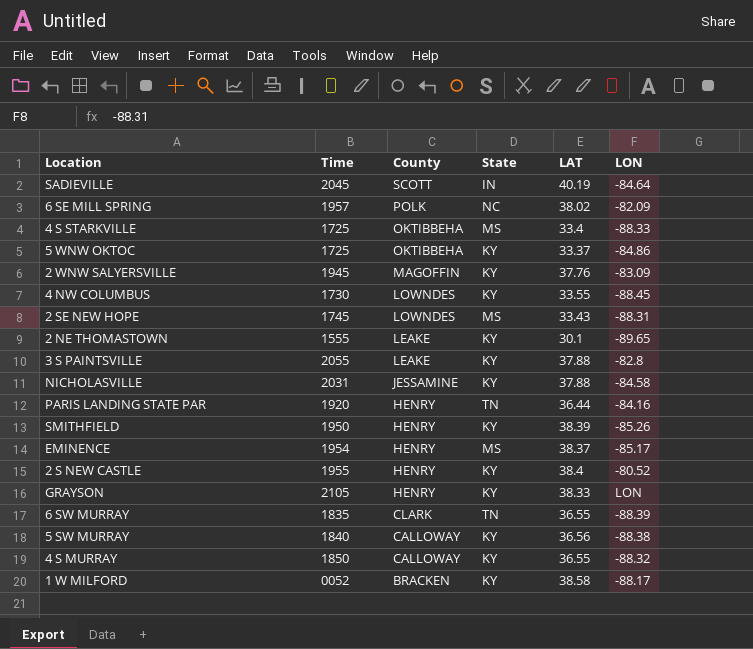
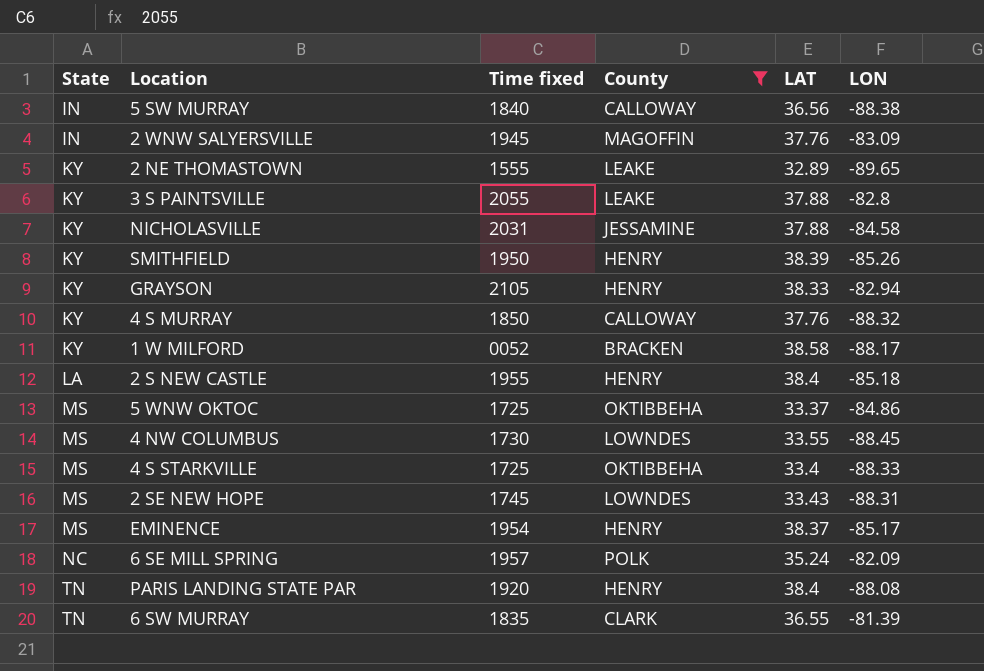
filter: none -> County != SCOTT
row order: County descending -> State ascending
column State | position: 4 -> 1
column name: Time -> Time fixed
5 SW MURRAY | State: KY -> IN
2 WNW SALYERSVILLE | State: KY -> IN
2 NE THOMASTOWN | LAT: 30.1 -> 32.89
GRAYSON | LON: LON -> -82.94
4 S MURRAY | LAT: 36.55 -> 37.76
2 S NEW CASTLE | State: KY -> LA
2 S NEW CASTLE | LON: -80.52 -> -85.18
5 WNW OKTOC | State: KY -> MS
4 NW COLUMBUS | State: KY -> MS
6 SE MILL SPRING | LAT: 38.02 -> 35.24
PARIS LANDING STATE PAR | LAT: 36.44 -> 38.4
PARIS LANDING STATE PAR | LON: -84.16 -> -88.08
6 SW MURRAY | LON: -88.39 -> -81.39

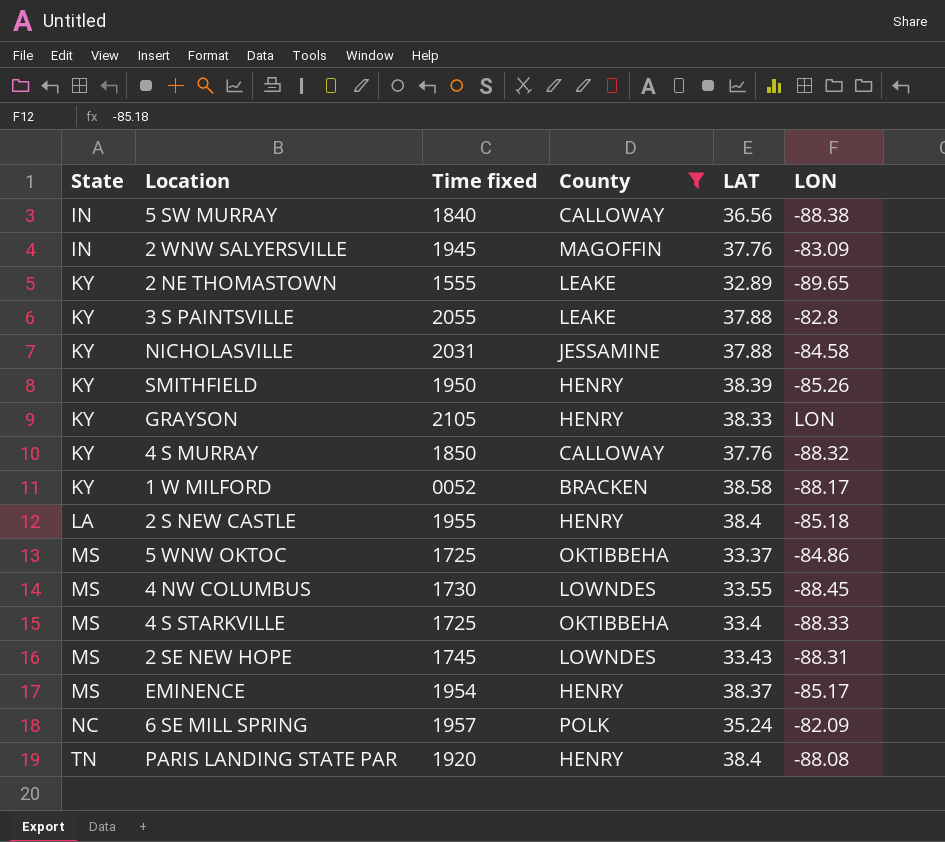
row 6 SW MURRAY: TN | 1835 | CLARK | 36.55 | -81.39 -> none
GRAYSON | LON: -82.94 -> LON

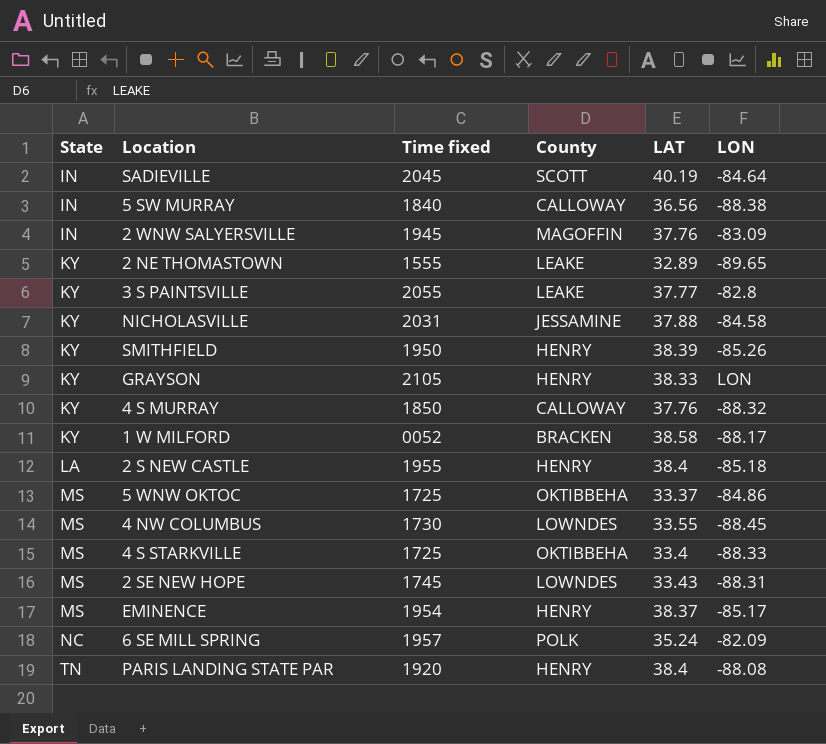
filter: County != SCOTT -> none
3 S PAINTSVILLE | LAT: 37.88 -> 37.77

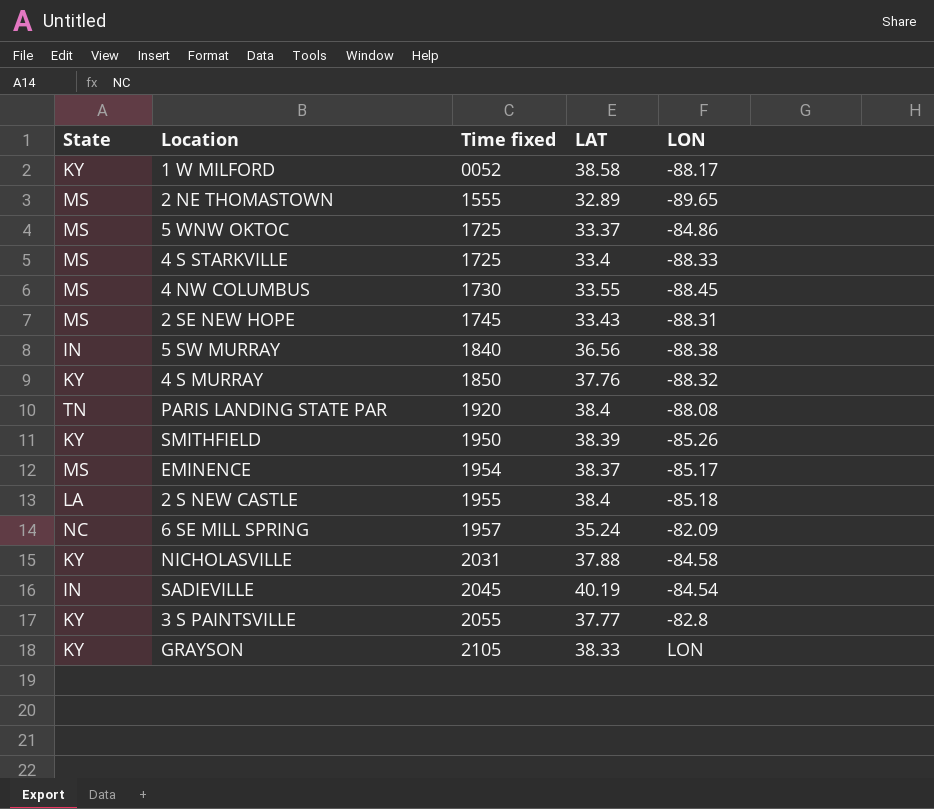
row order: State ascending -> Time fixed ascending
column County | position: 4 -> none
row 2 WNW SALYERSVILLE: IN | 1945 | MAGOFFIN | 37.76 | -83.09 -> none
2 NE THOMASTOWN | State: KY -> MS
SADIEVILLE | LON: -84.64 -> -84.54

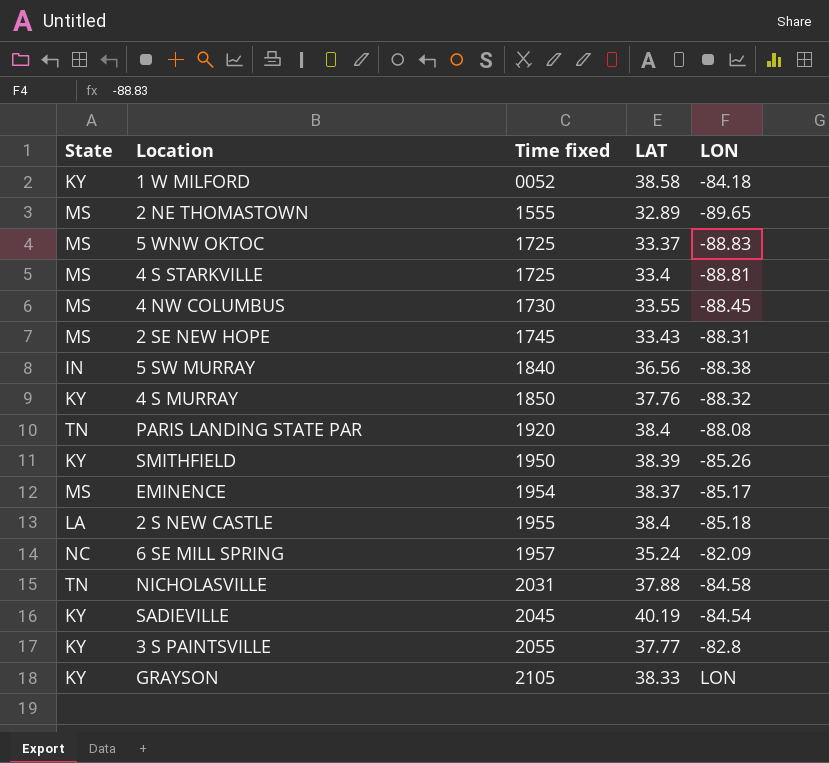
1 W MILFORD | LON: -88.17 -> -84.18
5 WNW OKTOC | LON: -84.86 -> -88.83
4 S STARKVILLE | LON: -88.33 -> -88.81
NICHOLASVILLE | State: KY -> TN
SADIEVILLE | State: IN -> KY

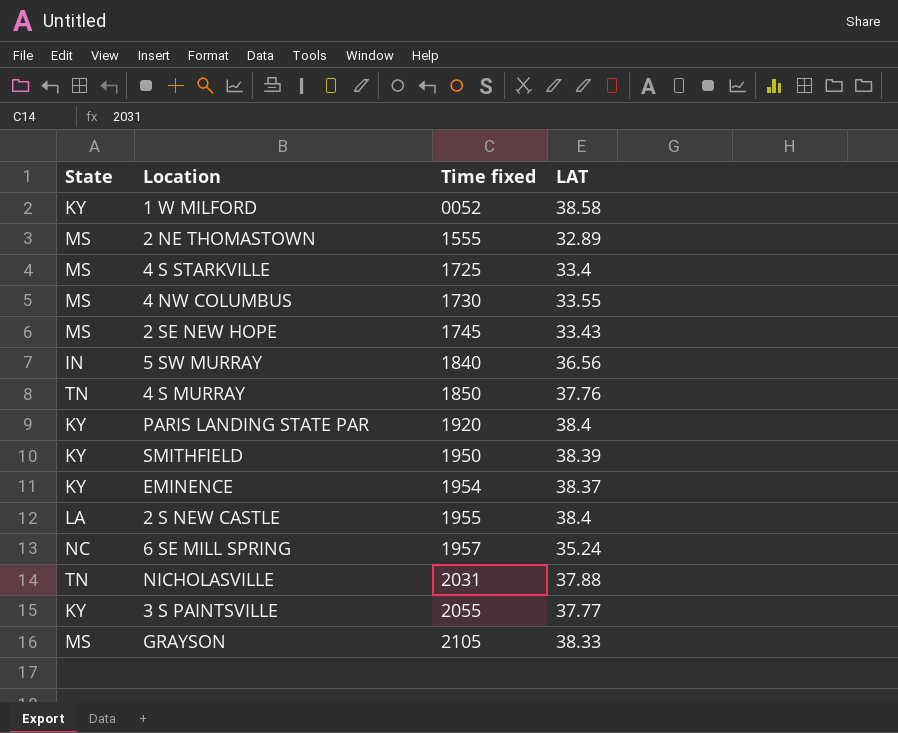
column LON | position: 5 -> none
row 5 WNW OKTOC: MS | 1725 | 33.37 | -88.83 -> none
row SADIEVILLE: KY | 2045 | 40.19 | -84.54 -> none
4 S MURRAY | State: KY -> TN
PARIS LANDING STATE PAR | State: TN -> KY
EMINENCE | State: MS -> KY
GRAYSON | State: KY -> MS

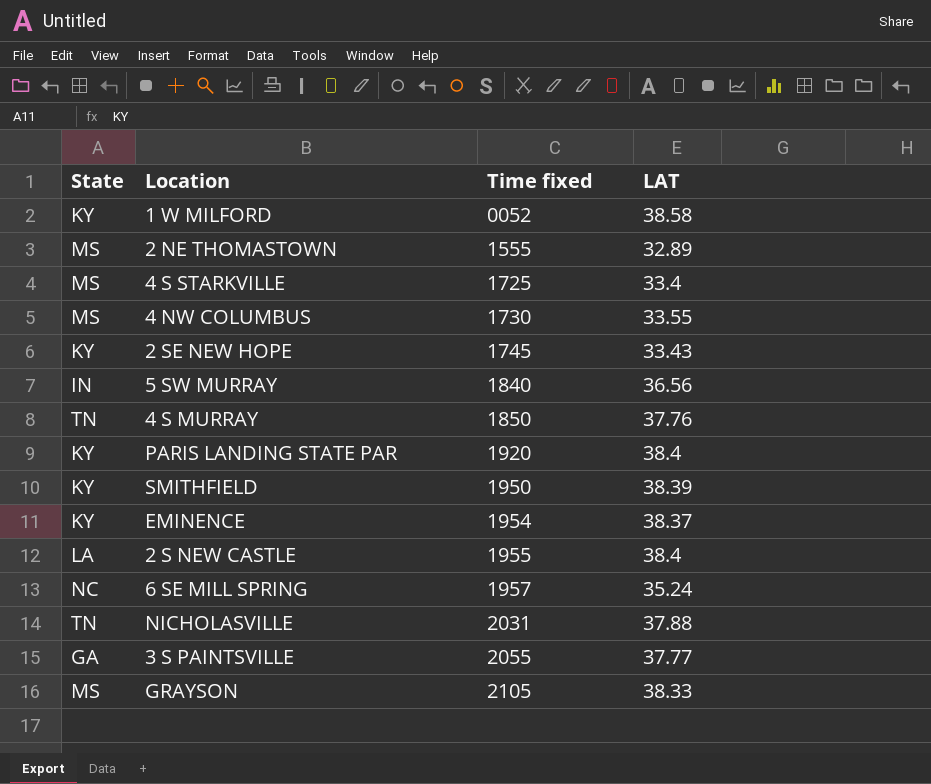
2 SE NEW HOPE | State: MS -> KY
3 S PAINTSVILLE | State: KY -> GA

